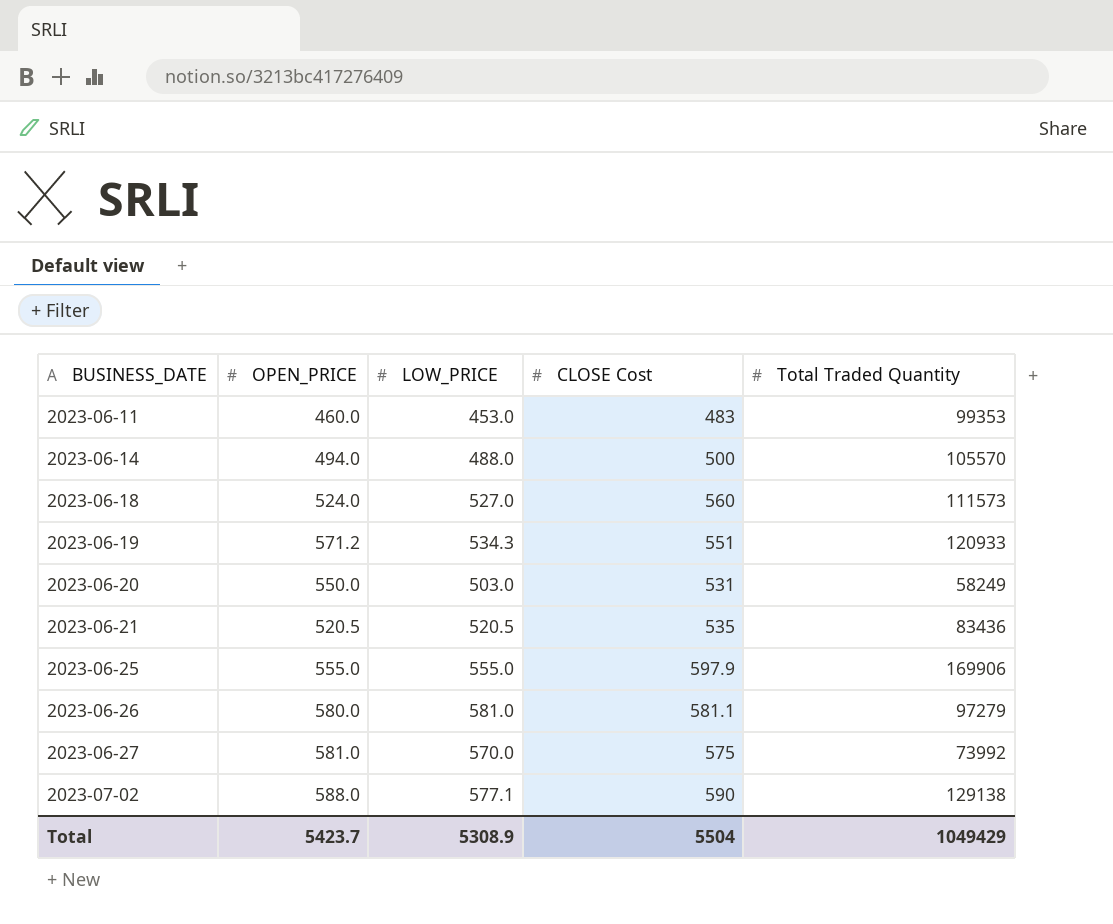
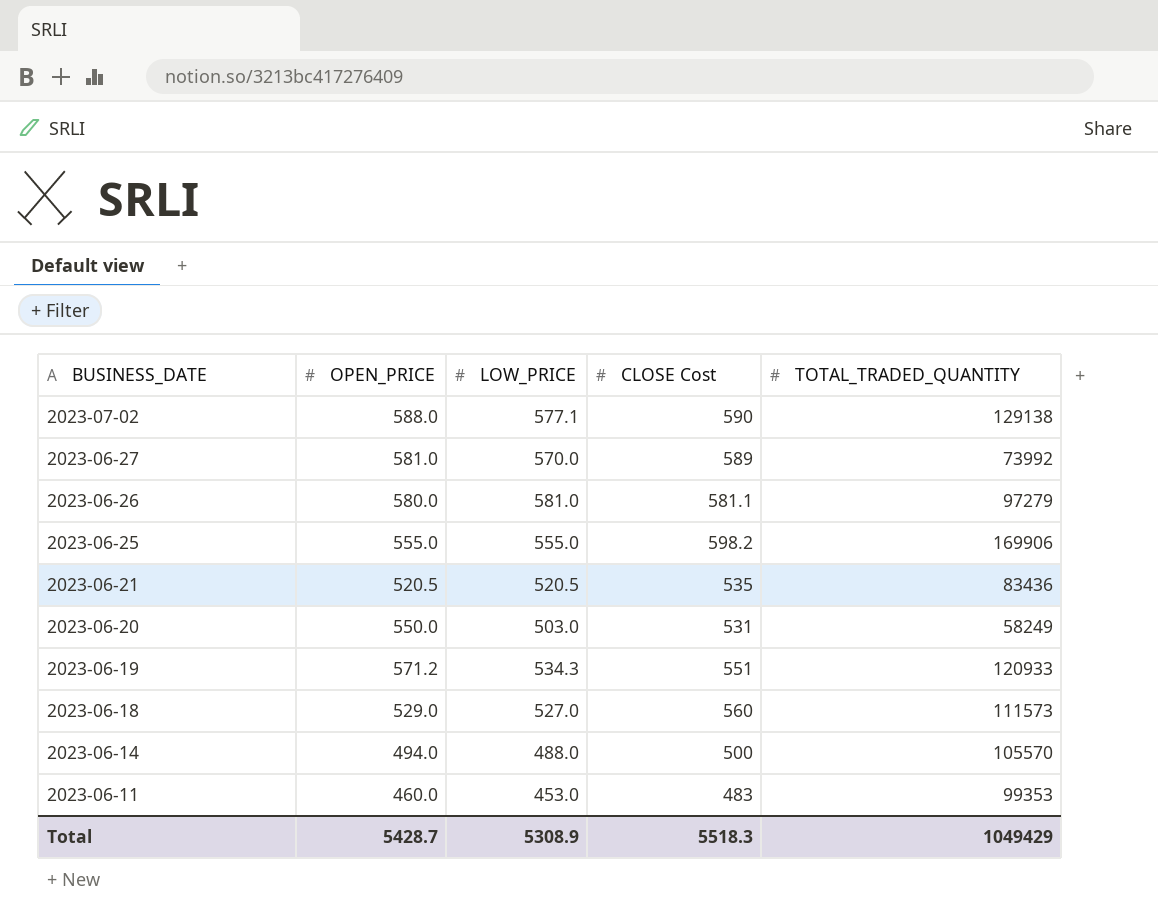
row order: BUSINESS_DATE ascending -> BUSINESS_DATE descending
column name: Total Traded Quantity -> TOTAL_TRADED_QUANTITY
2023-06-27 | CLOSE Cost: 575 -> 589
2023-06-25 | CLOSE Cost: 597.9 -> 598.2
2023-06-18 | OPEN_PRICE: 524.0 -> 529.0
Total | OPEN_PRICE: 5423.7 -> 5428.7
Total | CLOSE Cost: 5504 -> 5518.3

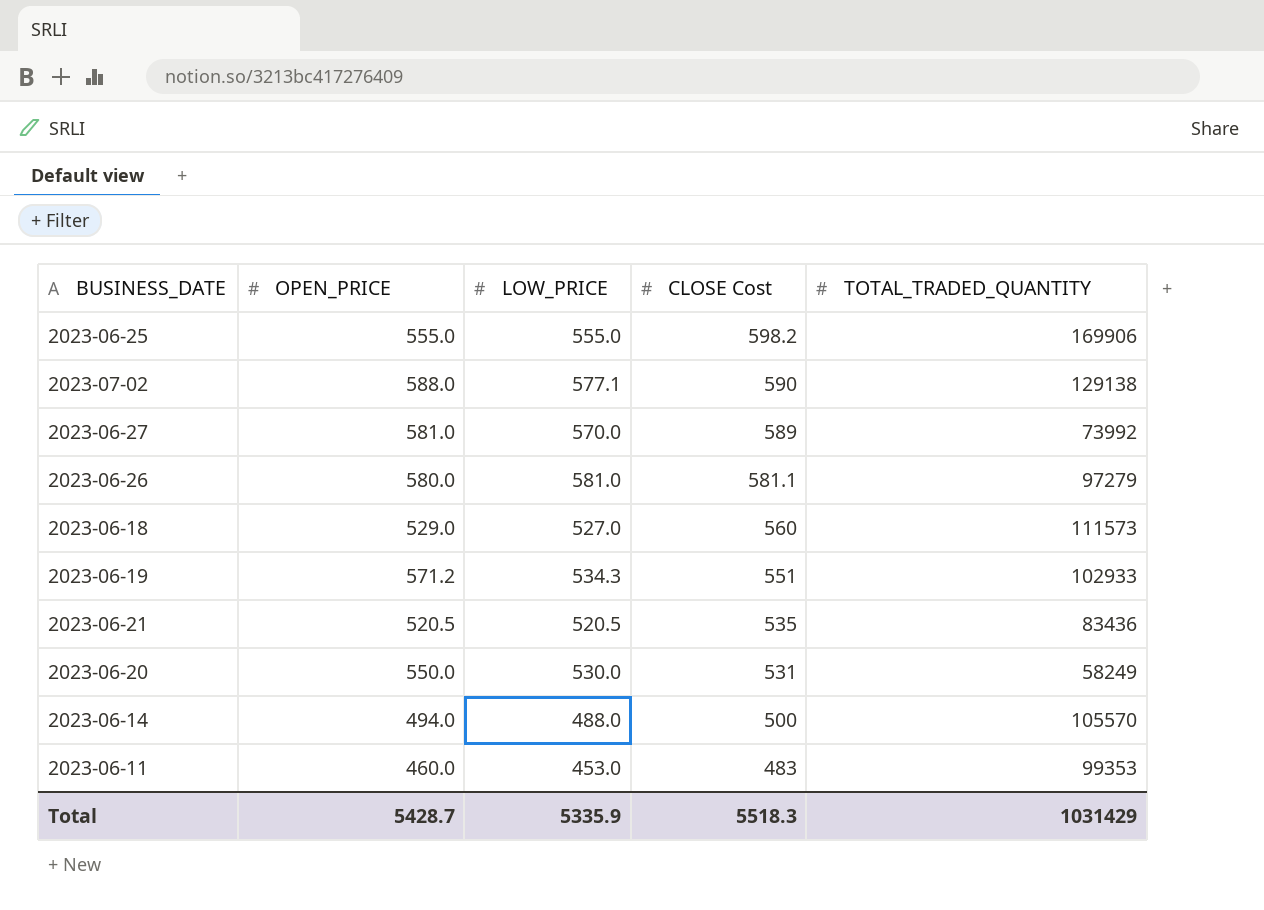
row order: BUSINESS_DATE descending -> CLOSE Cost descending
2023-06-19 | TOTAL_TRADED_QUANTITY: 120933 -> 102933
2023-06-20 | LOW_PRICE: 503.0 -> 530.0
Total | LOW_PRICE: 5308.9 -> 5335.9
Total | TOTAL_TRADED_QUANTITY: 1049429 -> 1031429

